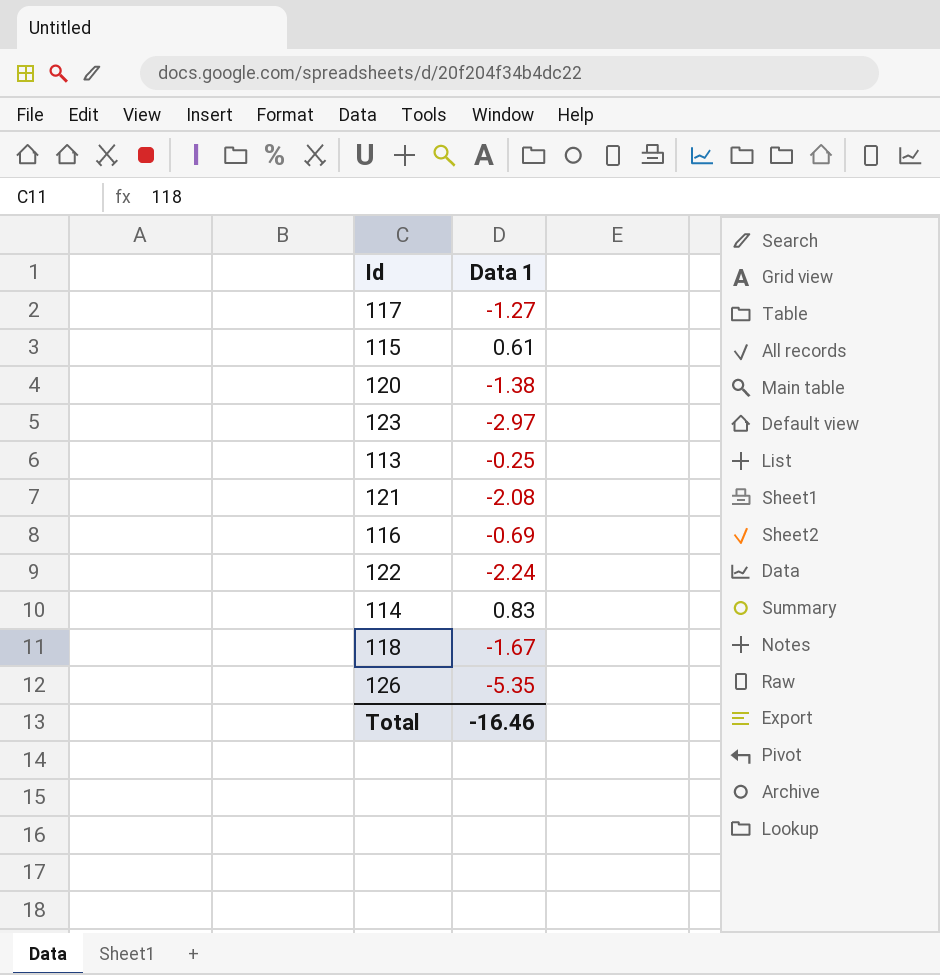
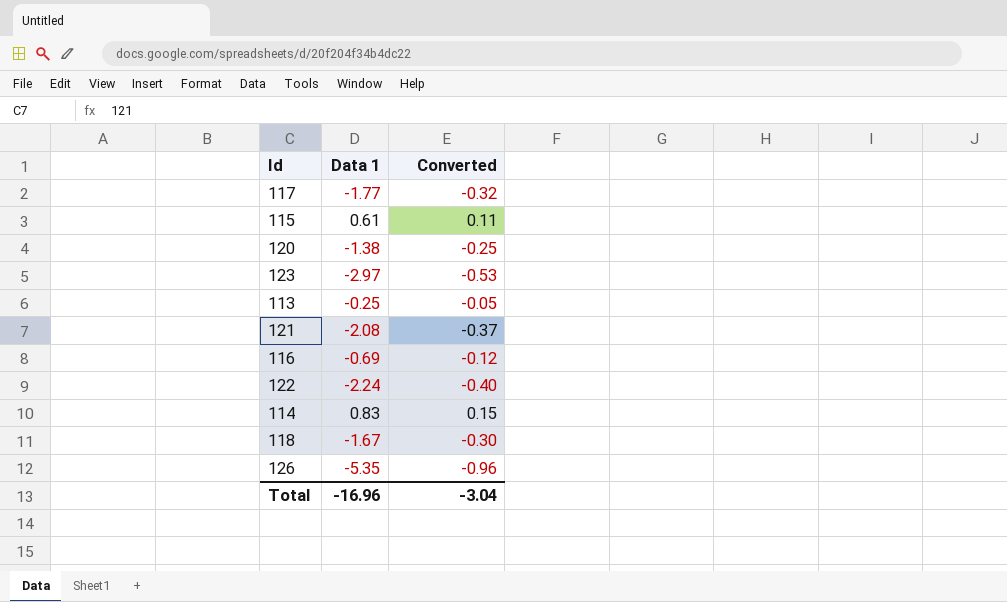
column Converted | formula: none -> [Data 1] * 0.18
117 | Data 1: -1.27 -> -1.77
Total | Data 1: -16.46 -> -16.96

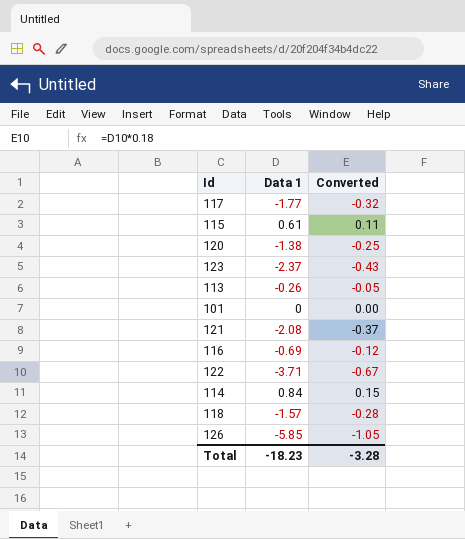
123 | Data 1: -2.97 -> -2.37
123 | Converted: -0.53 -> -0.43
113 | Data 1: -0.25 -> -0.26
row 101: none -> 0 | 0.00
122 | Data 1: -2.24 -> -3.71
122 | Converted: -0.40 -> -0.67
114 | Data 1: 0.83 -> 0.84
118 | Data 1: -1.67 -> -1.57
118 | Converted: -0.30 -> -0.28
126 | Data 1: -5.35 -> -5.85
126 | Converted: -0.96 -> -1.05
Total | Data 1: -16.96 -> -18.23
Total | Converted: -3.04 -> -3.28

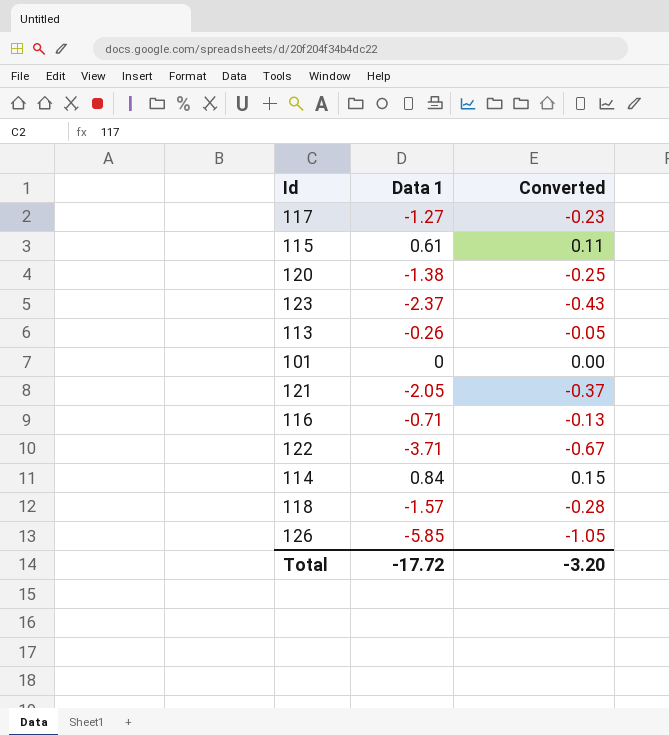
117 | Data 1: -1.77 -> -1.27
117 | Converted: -0.32 -> -0.23
121 | Data 1: -2.08 -> -2.05
116 | Data 1: -0.69 -> -0.71
116 | Converted: -0.12 -> -0.13
Total | Data 1: -18.23 -> -17.72
Total | Converted: -3.28 -> -3.20

